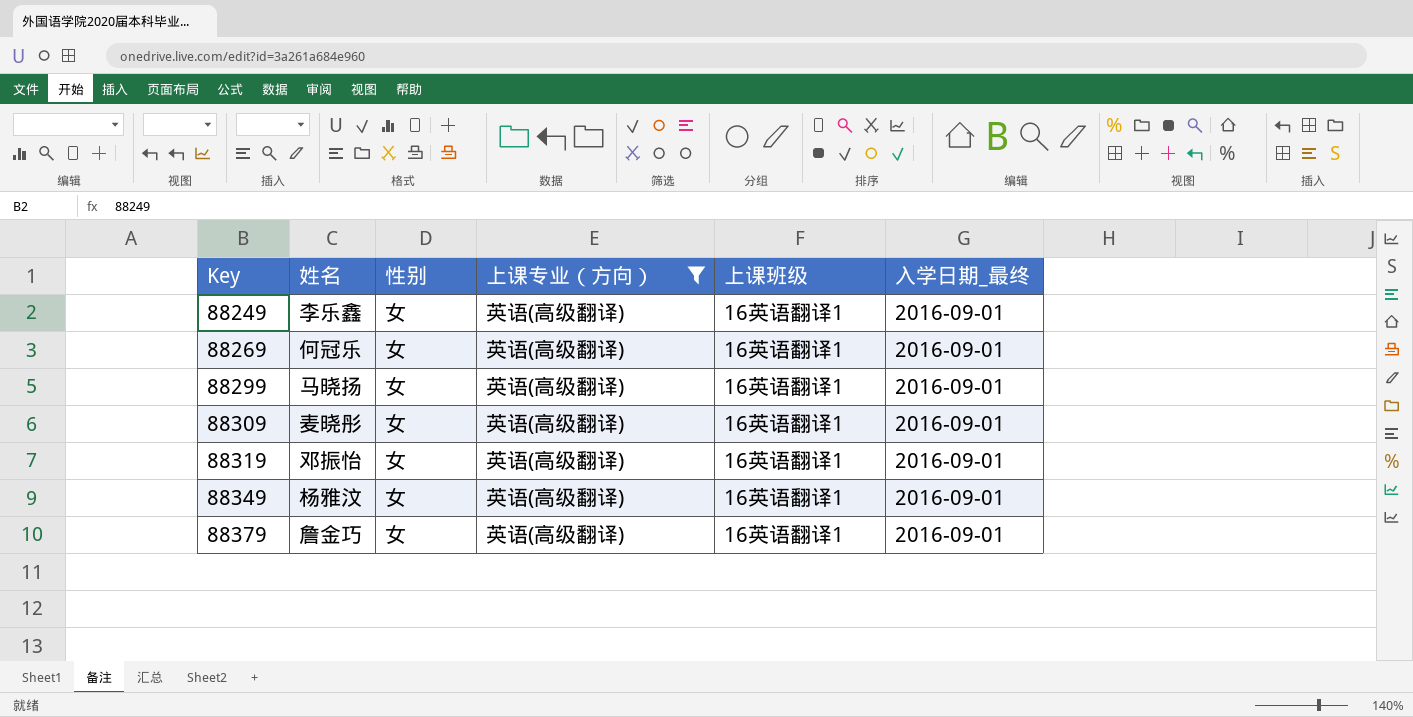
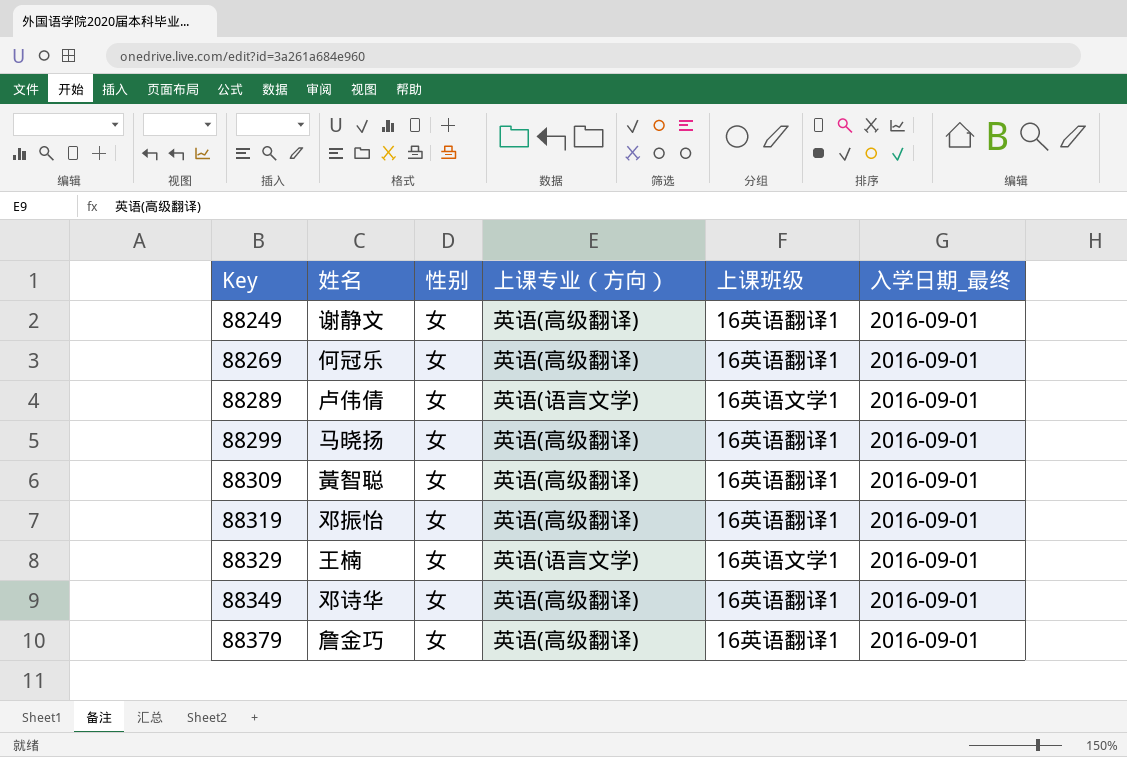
filter: 上课专业（方向） = 英语(高级翻译) -> none
88249 | 姓名: 李乐鑫 -> 谢静文
88309 | 姓名: 麦晓彤 -> 黃智聪
88349 | 姓名: 杨雅汶 -> 邓诗华

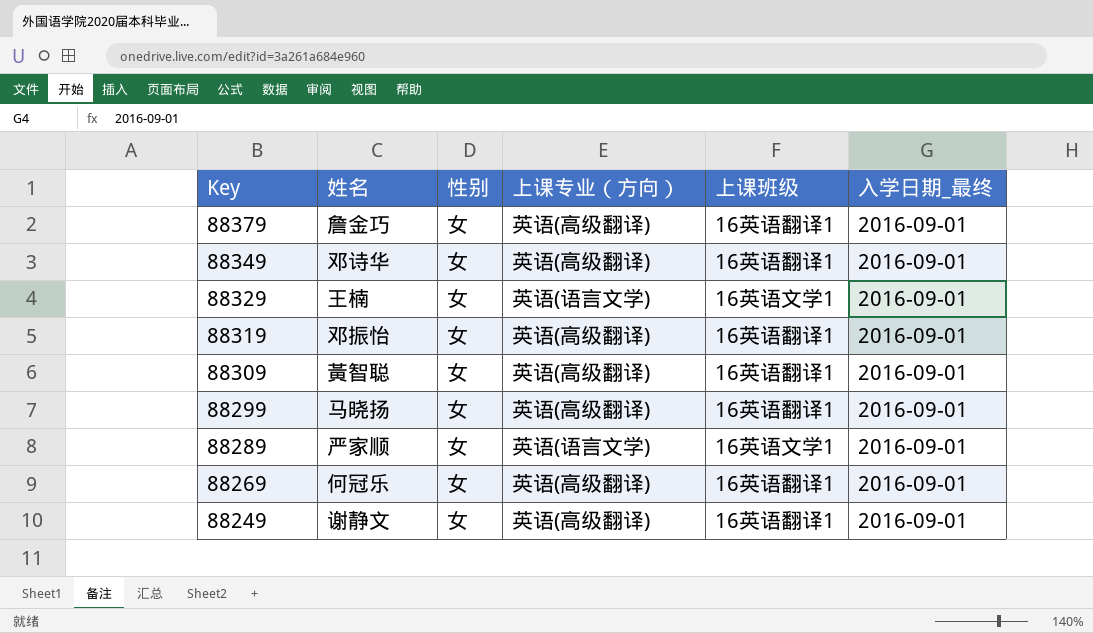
row order: Key ascending -> Key descending
88289 | 姓名: 卢伟倩 -> 严家顺

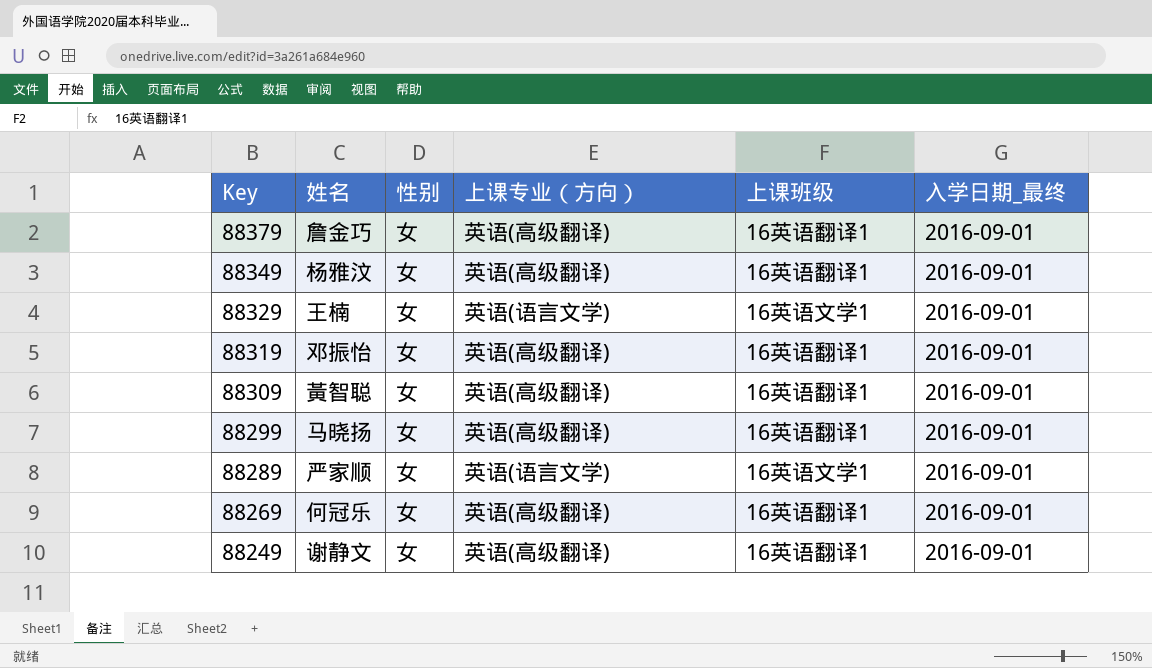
88349 | 姓名: 邓诗华 -> 杨雅汶

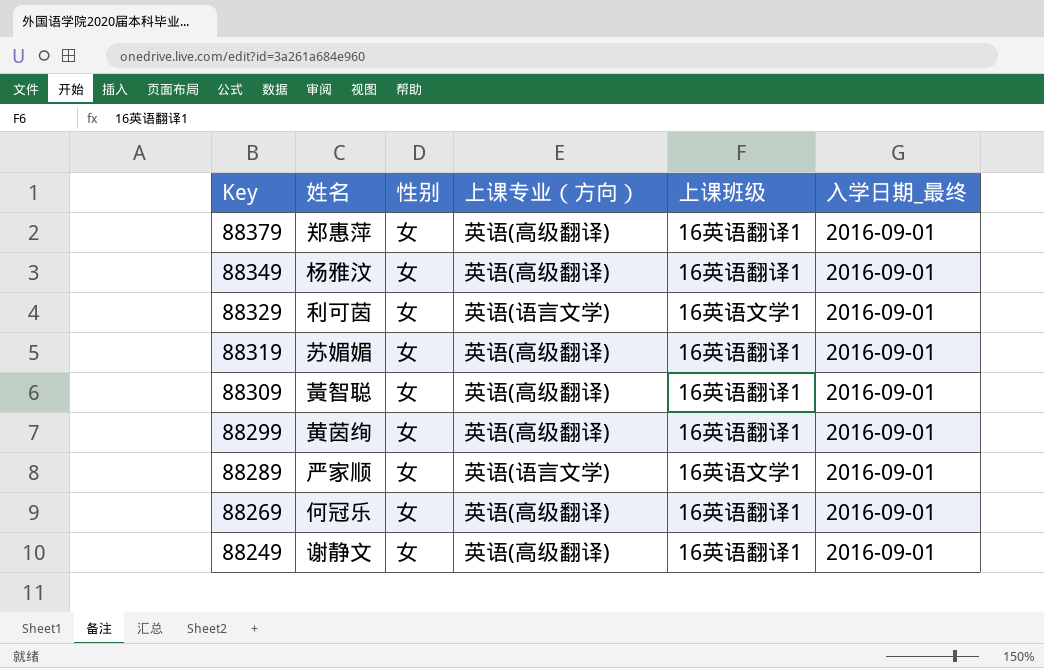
88379 | 姓名: 詹金巧 -> 郑惠萍
88329 | 姓名: 王楠 -> 利可茵
88319 | 姓名: 邓振怡 -> 苏媚媚
88299 | 姓名: 马晓扬 -> 黄茵绚

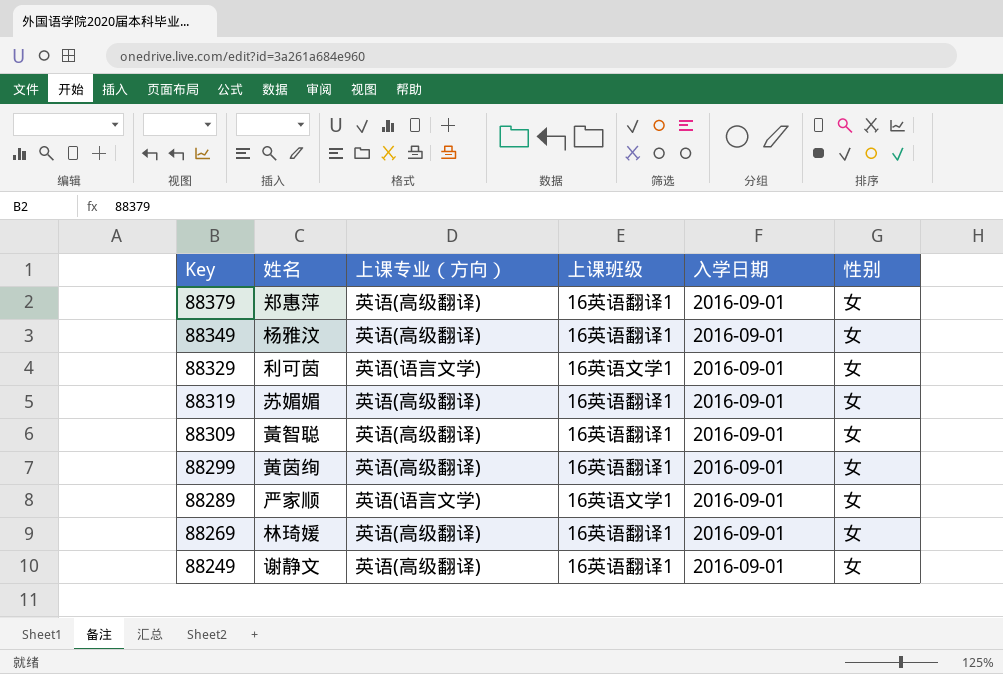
column name: 入学日期_最终 -> 入学日期
column 性别 | position: 3 -> 6
88269 | 姓名: 何冠乐 -> 林琦媛

